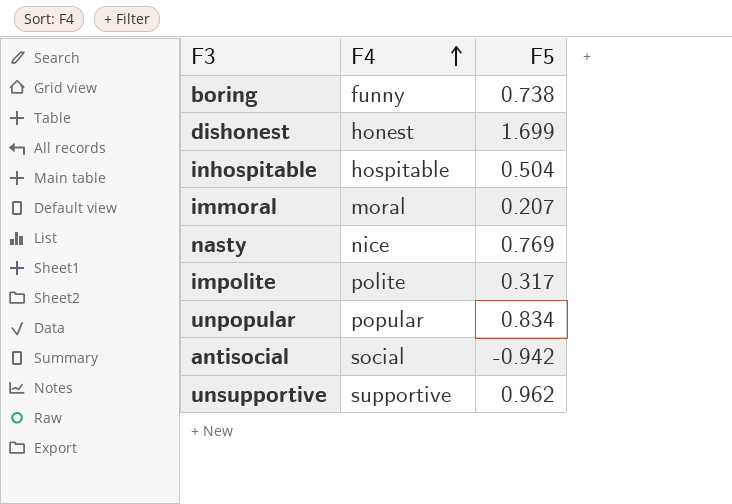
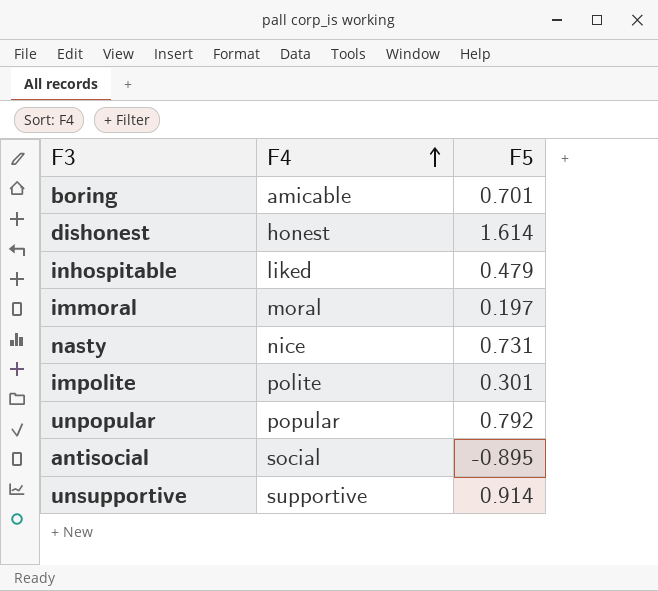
boring | F4: funny -> amicable
boring | F5: 0.738 -> 0.701
dishonest | F5: 1.699 -> 1.614
inhospitable | F4: hospitable -> liked
inhospitable | F5: 0.504 -> 0.479
immoral | F5: 0.207 -> 0.197
nasty | F5: 0.769 -> 0.731
impolite | F5: 0.317 -> 0.301
unpopular | F5: 0.834 -> 0.792
antisocial | F5: -0.942 -> -0.895
unsupportive | F5: 0.962 -> 0.914

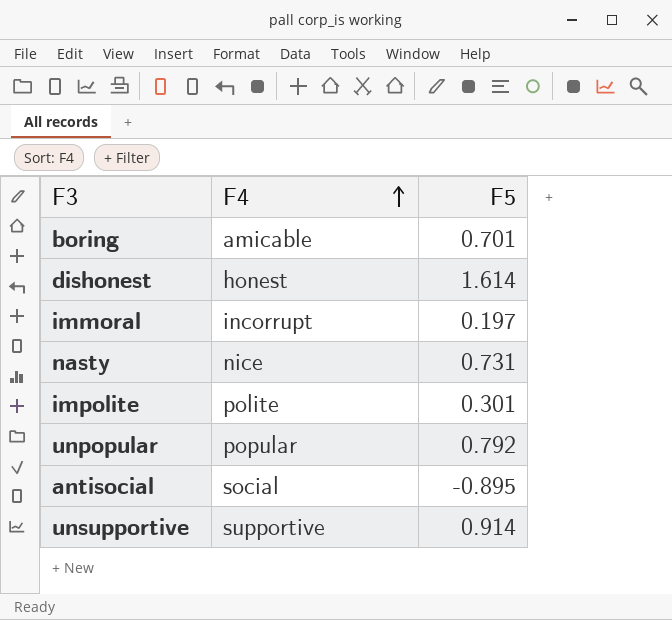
row inhospitable: liked | 0.479 -> none
immoral | F4: moral -> incorrupt

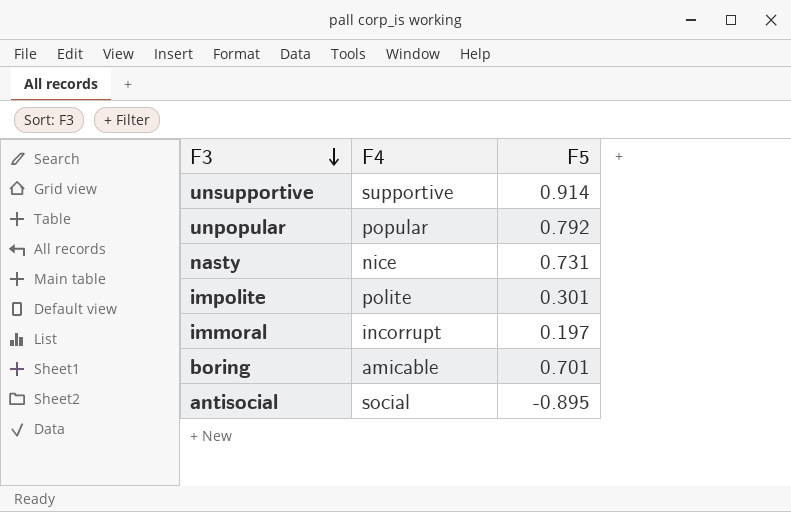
row order: F4 ascending -> F3 descending
row dishonest: honest | 1.614 -> none

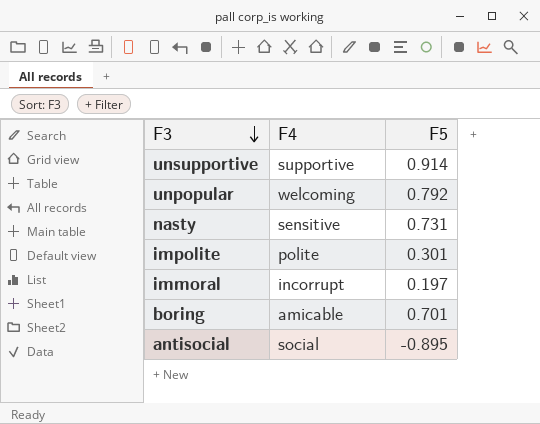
unpopular | F4: popular -> welcoming
nasty | F4: nice -> sensitive

